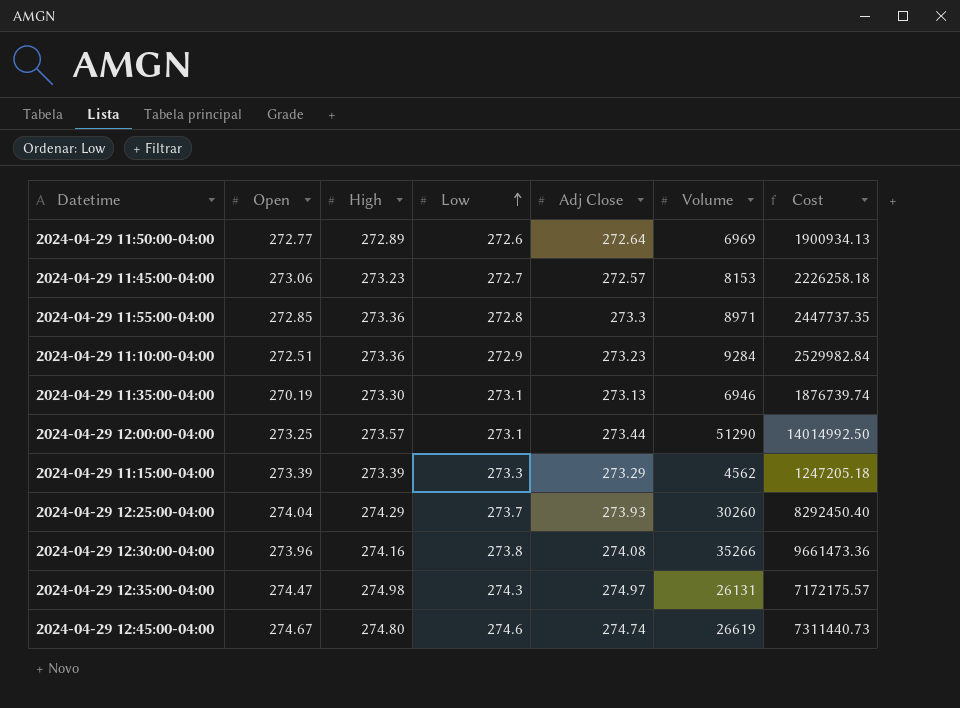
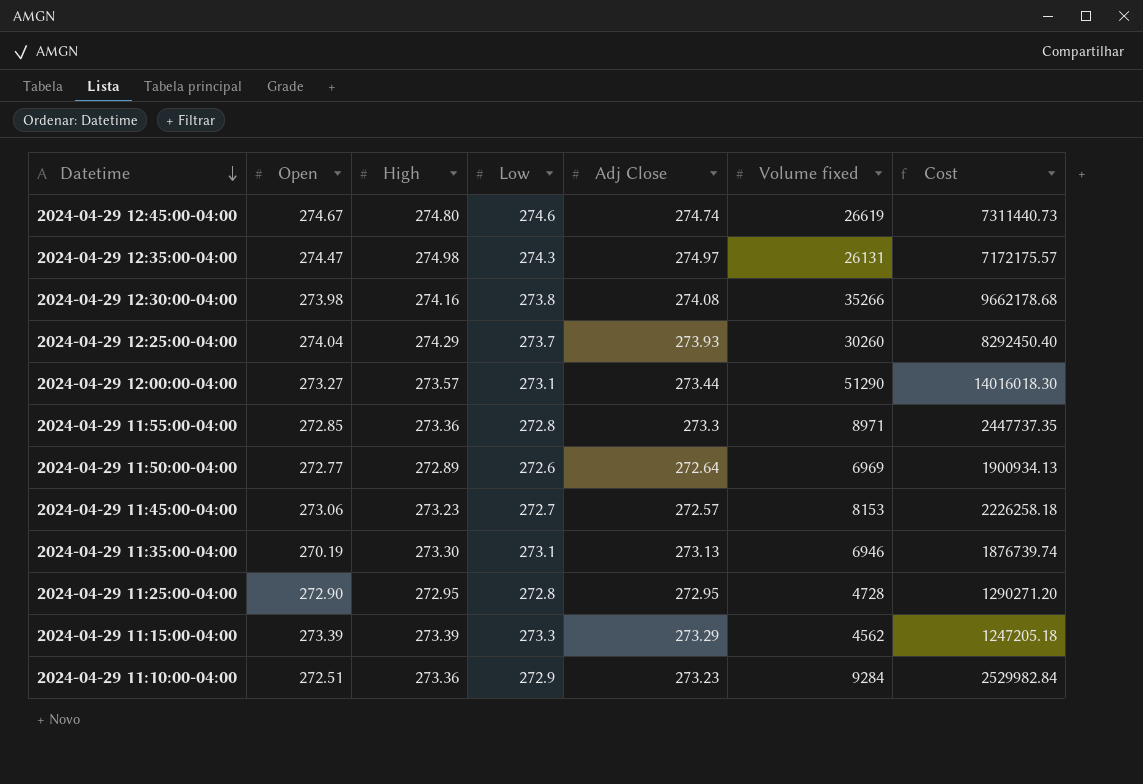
row order: Low ascending -> Datetime descending
column name: Volume -> Volume fixed
2024-04-29 12:30:00-04:00 | Open: 273.96 -> 273.98
2024-04-29 12:30:00-04:00 | Cost: 9661473.36 -> 9662178.68
2024-04-29 12:00:00-04:00 | Open: 273.25 -> 273.27
2024-04-29 12:00:00-04:00 | Cost: 14014992.50 -> 14016018.30
row 2024-04-29 11:25:00-04:00: none -> 272.90 | 272.95 | 272.8 | 272.95 | 4728 | 1290271.20

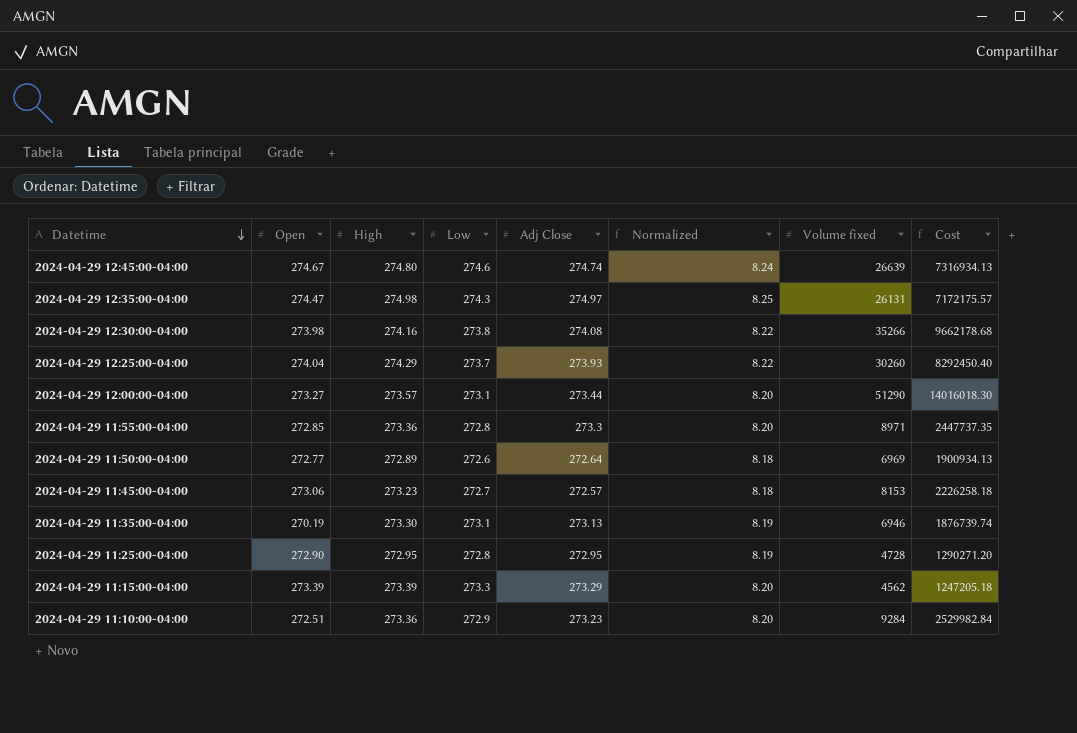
column Normalized | formula: none -> [Adj Close] * 0.03
2024-04-29 12:45:00-04:00 | Volume fixed: 26619 -> 26639
2024-04-29 12:45:00-04:00 | Cost: 7311440.73 -> 7316934.13

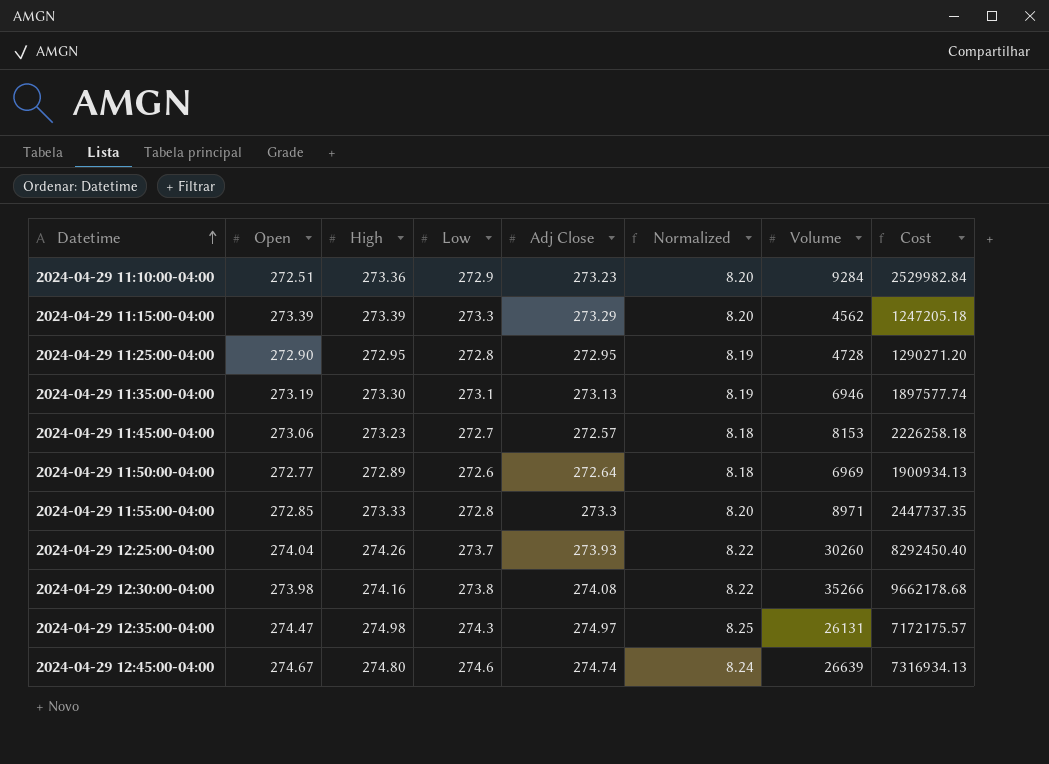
row order: Datetime descending -> Datetime ascending
column name: Volume fixed -> Volume
row 2024-04-29 12:00:00-04:00: 273.27 | 273.57 | 273.1 | 273.44 | 8.20 | 51290 | 14016018.30 -> none
2024-04-29 11:35:00-04:00 | Open: 270.19 -> 273.19
2024-04-29 11:35:00-04:00 | Cost: 1876739.74 -> 1897577.74
2024-04-29 11:55:00-04:00 | High: 273.36 -> 273.33
2024-04-29 12:25:00-04:00 | High: 274.29 -> 274.26

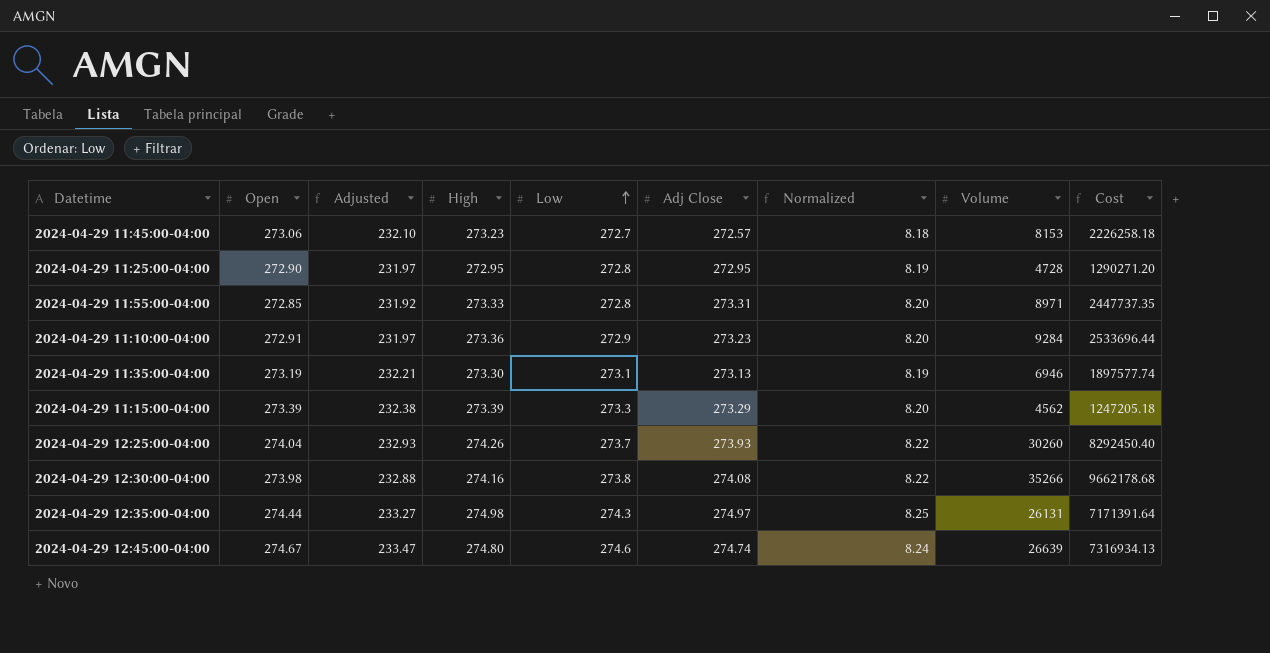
row order: Datetime ascending -> Low ascending
column Adjusted | formula: none -> [Open] * 0.85
row 2024-04-29 11:50:00-04:00: 272.77 | 272.89 | 272.6 | 272.64 | 8.18 | 6969 | 1900934.13 -> none
2024-04-29 11:55:00-04:00 | Adj Close: 273.3 -> 273.31
2024-04-29 11:10:00-04:00 | Open: 272.51 -> 272.91
2024-04-29 11:10:00-04:00 | Cost: 2529982.84 -> 2533696.44
2024-04-29 12:35:00-04:00 | Open: 274.47 -> 274.44
2024-04-29 12:35:00-04:00 | Cost: 7172175.57 -> 7171391.64

